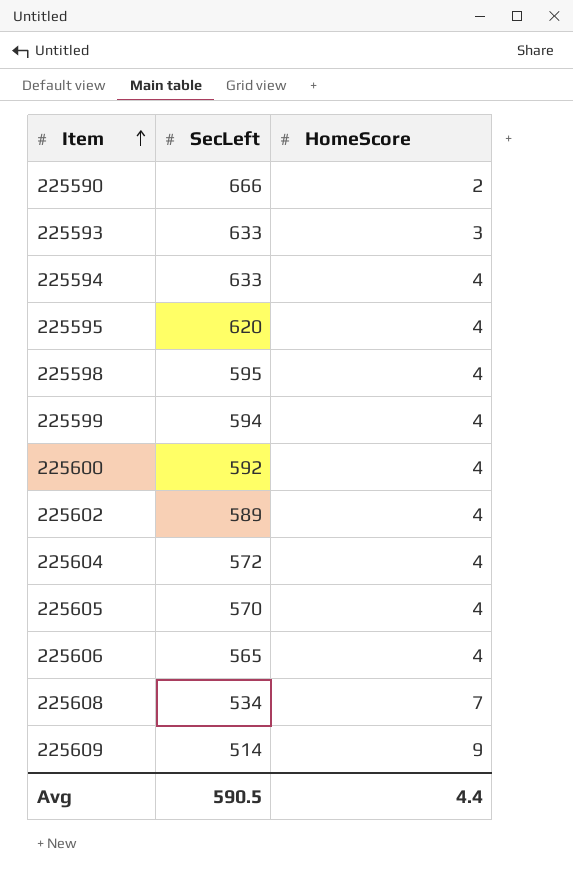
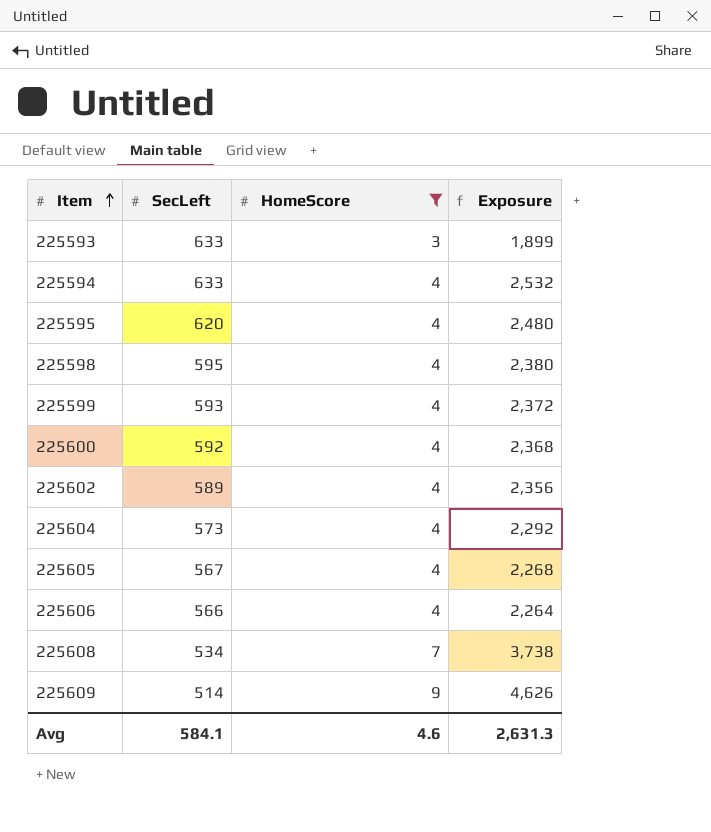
filter: none -> HomeScore != 2
column Exposure | formula: none -> [SecLeft] * [HomeScore]
225599 | SecLeft: 594 -> 593
225604 | SecLeft: 572 -> 573
225605 | SecLeft: 570 -> 567
225606 | SecLeft: 565 -> 566
Avg | SecLeft: 590.5 -> 584.1
Avg | HomeScore: 4.4 -> 4.6

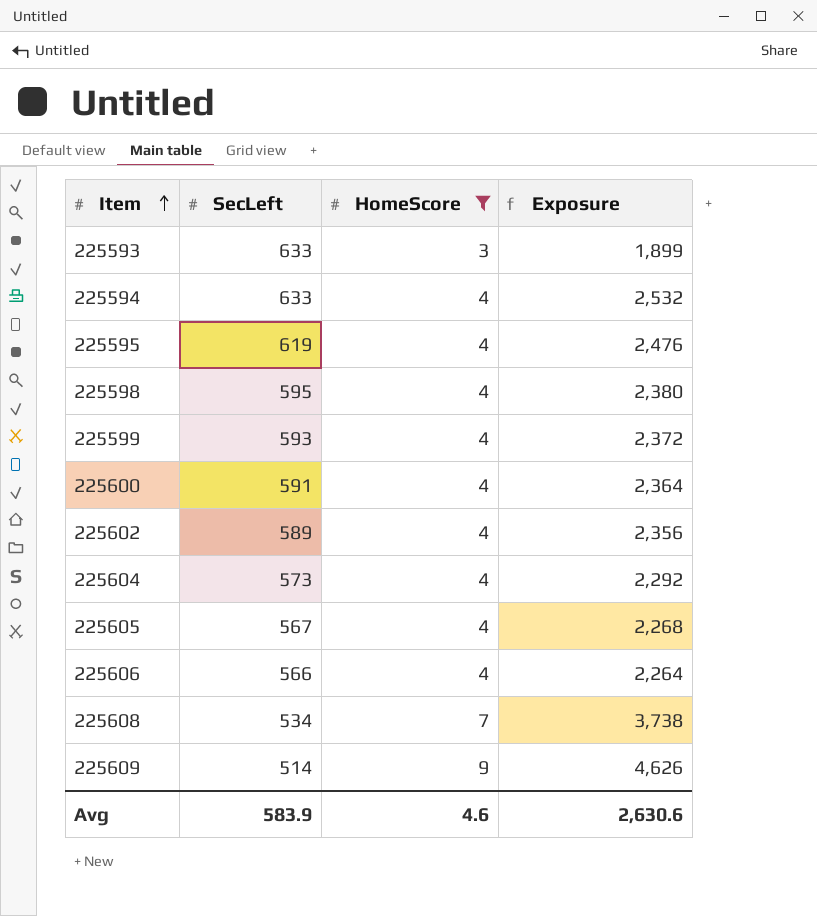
225595 | SecLeft: 620 -> 619
225595 | Exposure: 2,480 -> 2,476
225600 | SecLeft: 592 -> 591
225600 | Exposure: 2,368 -> 2,364
Avg | SecLeft: 584.1 -> 583.9
Avg | Exposure: 2,631.3 -> 2,630.6

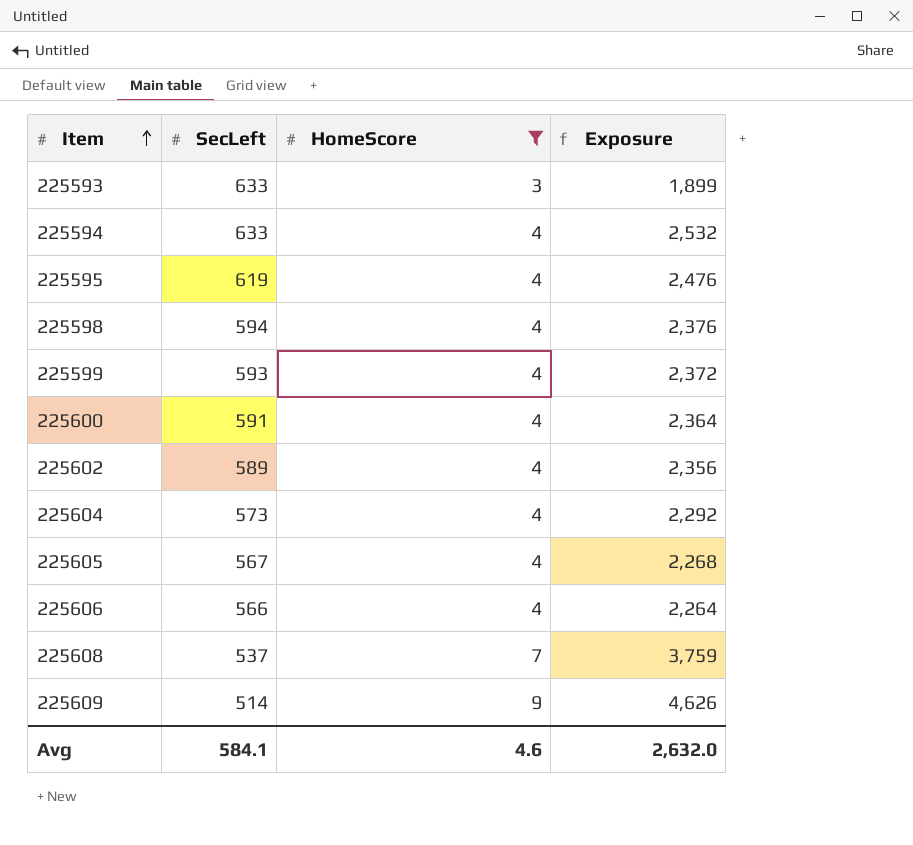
225598 | SecLeft: 595 -> 594
225598 | Exposure: 2,380 -> 2,376
225608 | SecLeft: 534 -> 537
225608 | Exposure: 3,738 -> 3,759
Avg | SecLeft: 583.9 -> 584.1
Avg | Exposure: 2,630.6 -> 2,632.0

